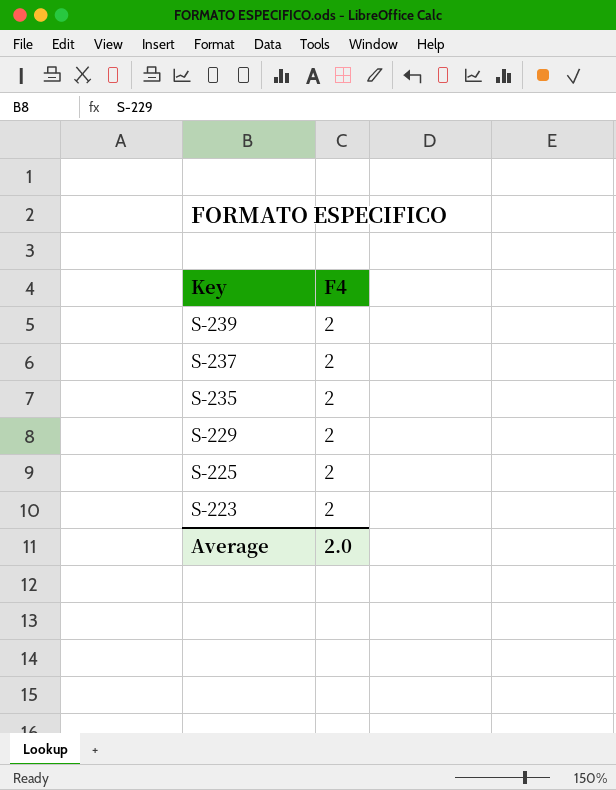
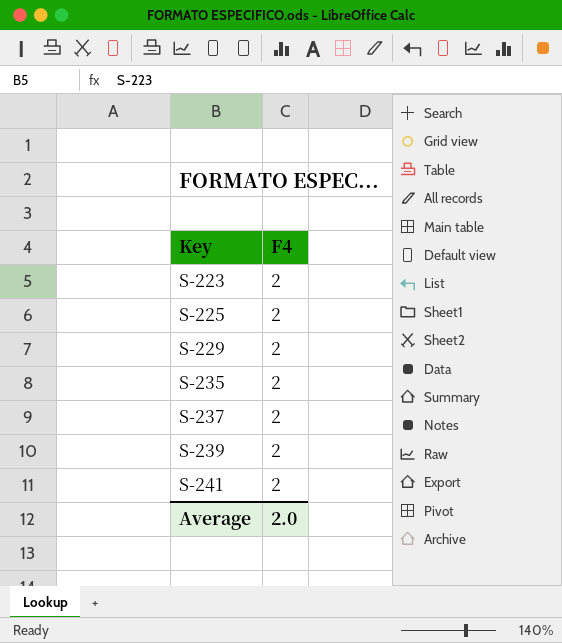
row order: Key descending -> Key ascending
row S-241: none -> 2

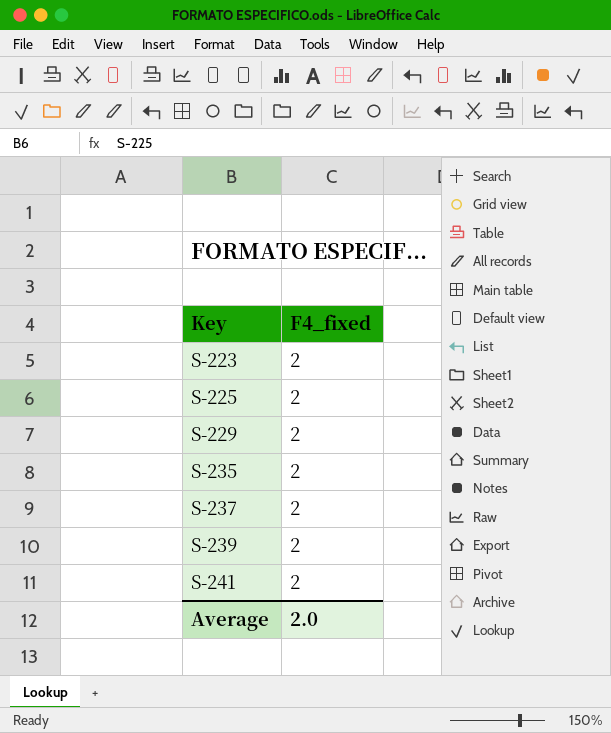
column name: F4 -> F4_fixed

